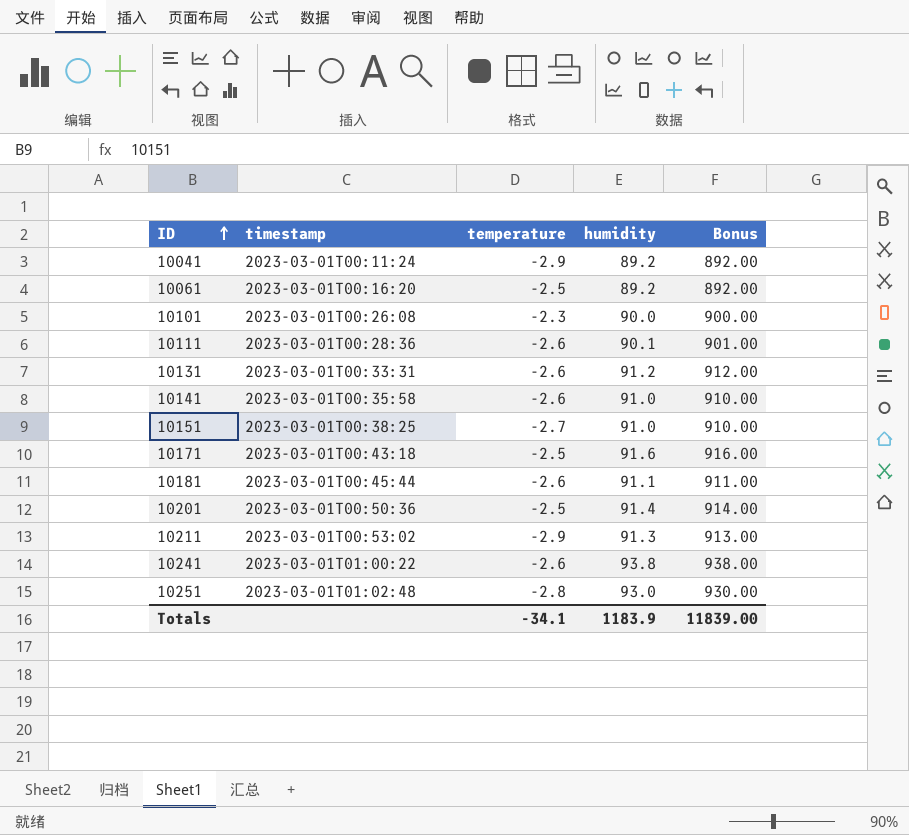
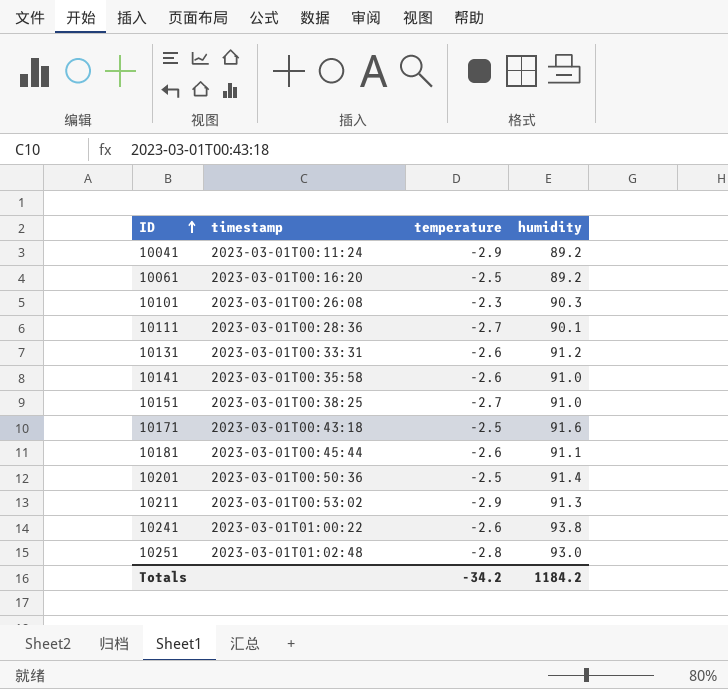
column Bonus | formula: [humidity] * 10 -> none
10101 | humidity: 90.0 -> 90.3
10111 | temperature: -2.6 -> -2.7
Totals | temperature: -34.1 -> -34.2
Totals | humidity: 1183.9 -> 1184.2

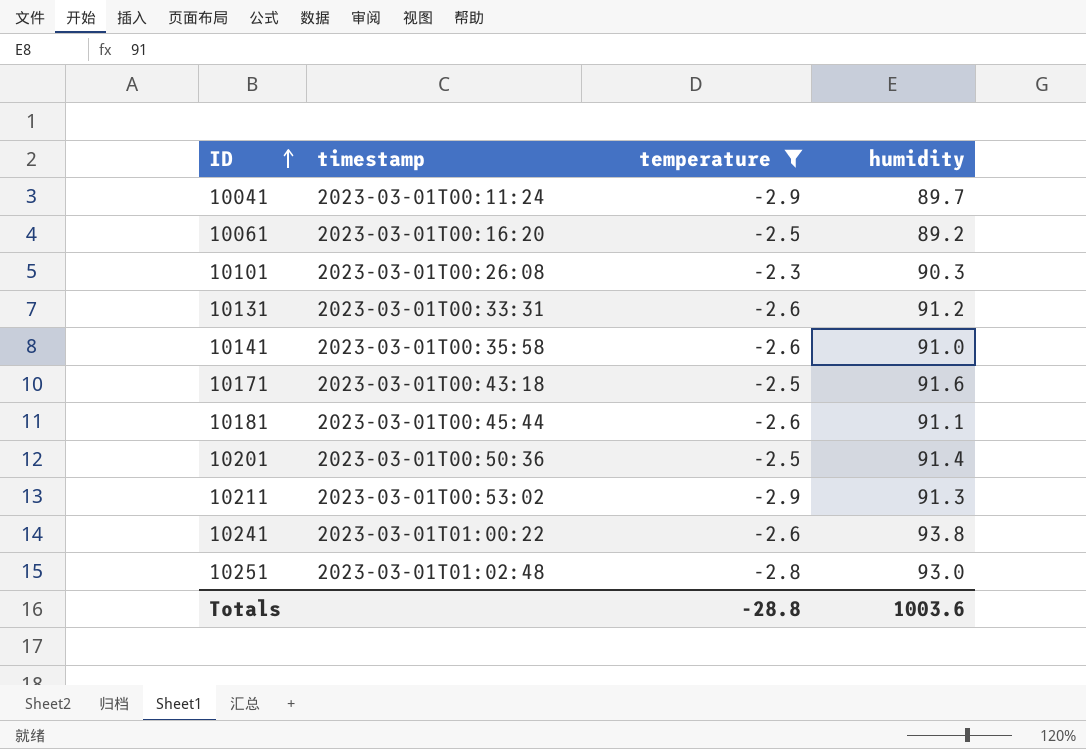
filter: none -> temperature != -2.7
10041 | humidity: 89.2 -> 89.7
Totals | temperature: -34.2 -> -28.8
Totals | humidity: 1184.2 -> 1003.6

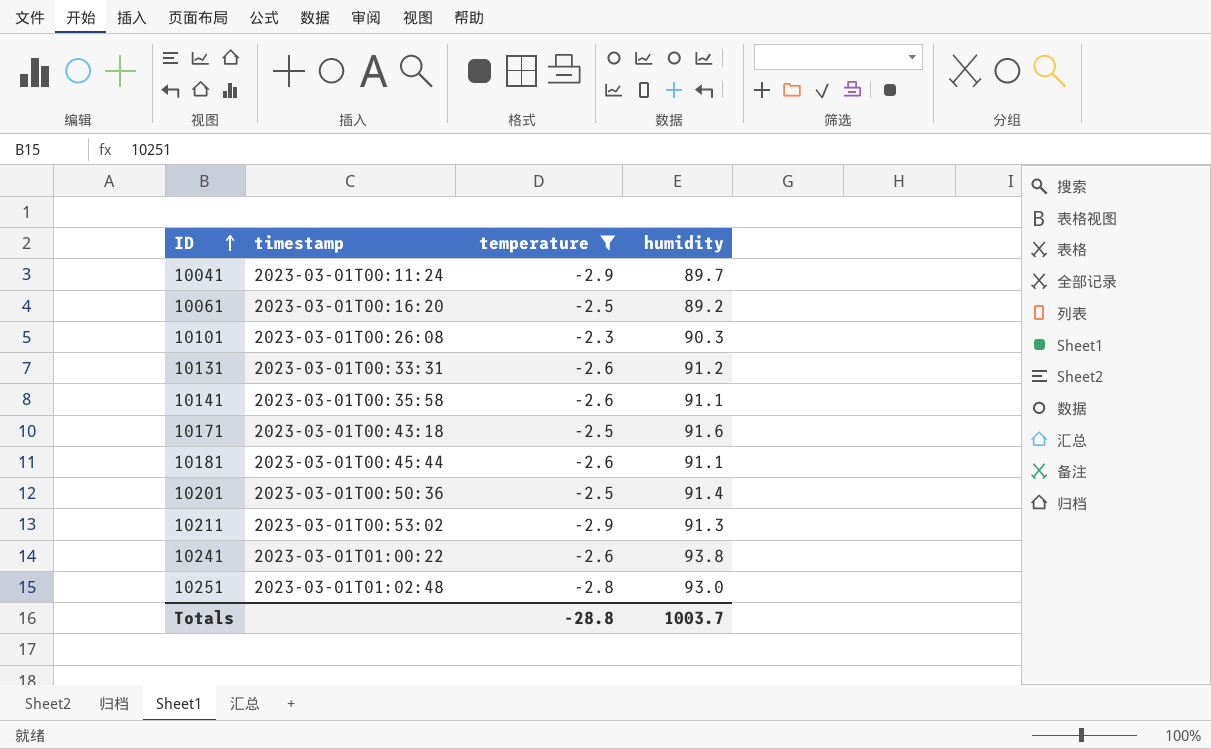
10141 | humidity: 91.0 -> 91.1
Totals | humidity: 1003.6 -> 1003.7

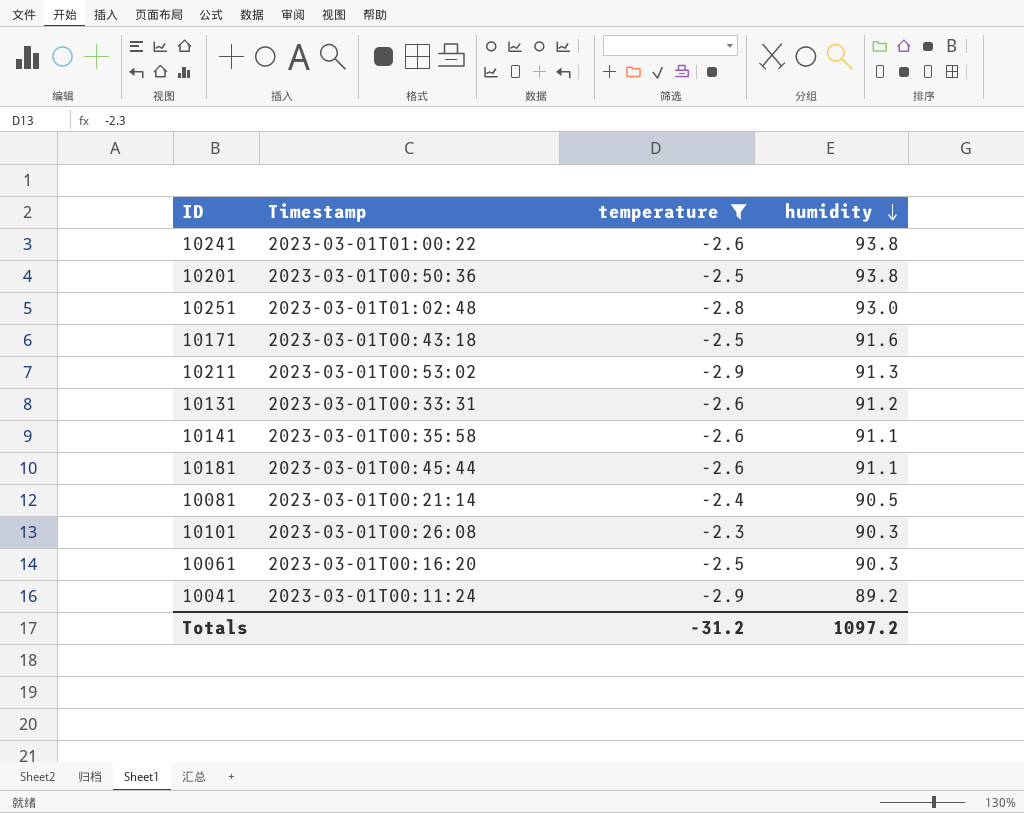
row order: ID ascending -> humidity descending
column name: timestamp -> Timestamp
10201 | humidity: 91.4 -> 93.8
row 10081: none -> 2023-03-01T00:21:14 | -2.4 | 90.5
10061 | humidity: 89.2 -> 90.3
10041 | humidity: 89.7 -> 89.2
Totals | temperature: -28.8 -> -31.2
Totals | humidity: 1003.7 -> 1097.2

